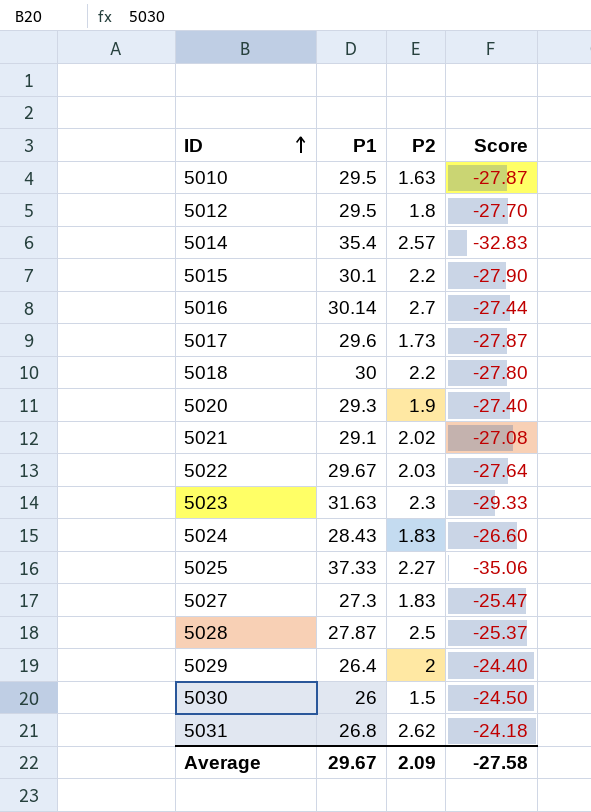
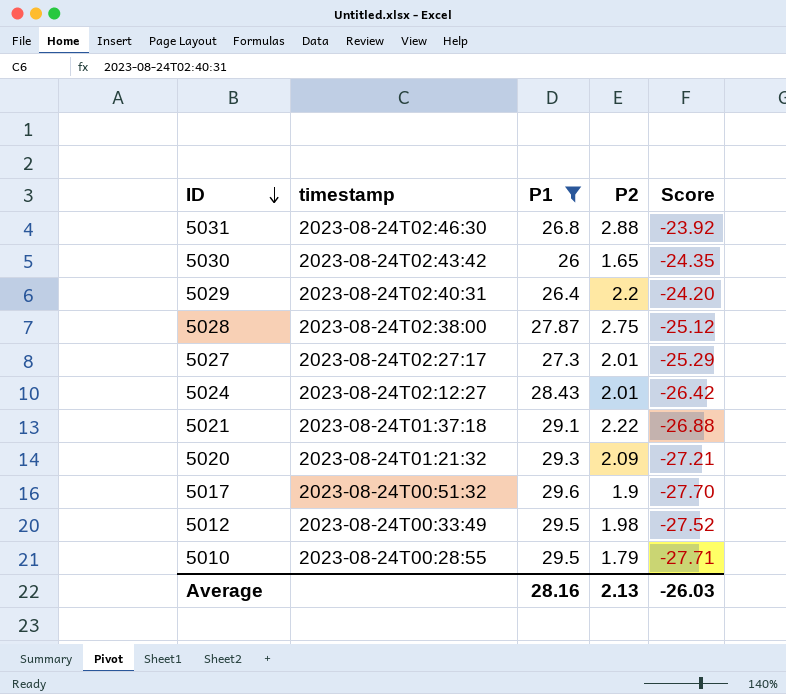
filter: none -> P1 <= 29.6
row order: ID ascending -> ID descending
column timestamp | position: none -> 2
5031 | P2: 2.62 -> 2.88
5031 | Score: -24.18 -> -23.92
5030 | P2: 1.5 -> 1.65
5030 | Score: -24.50 -> -24.35
5029 | P2: 2 -> 2.2
5029 | Score: -24.40 -> -24.20
5028 | P2: 2.5 -> 2.75
5028 | Score: -25.37 -> -25.12
5027 | P2: 1.83 -> 2.01
5027 | Score: -25.47 -> -25.29
5024 | P2: 1.83 -> 2.01
5024 | Score: -26.60 -> -26.42
5021 | P2: 2.02 -> 2.22
5021 | Score: -27.08 -> -26.88
5020 | P2: 1.9 -> 2.09
5020 | Score: -27.40 -> -27.21
5017 | P2: 1.73 -> 1.9
5017 | Score: -27.87 -> -27.70
5012 | P2: 1.8 -> 1.98
5012 | Score: -27.70 -> -27.52
5010 | P2: 1.63 -> 1.79
5010 | Score: -27.87 -> -27.71
Average | P1: 29.67 -> 28.16
Average | P2: 2.09 -> 2.13
Average | Score: -27.58 -> -26.03

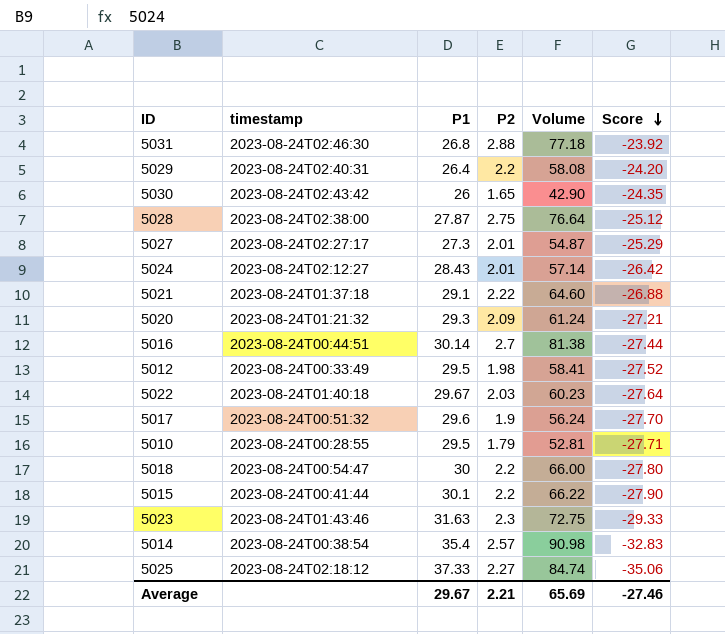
filter: P1 <= 29.6 -> none
row order: ID descending -> Score descending
column Volume | formula: none -> [P1] * [P2]
Average | P1: 28.16 -> 29.67
Average | P2: 2.13 -> 2.21
Average | Score: -26.03 -> -27.46

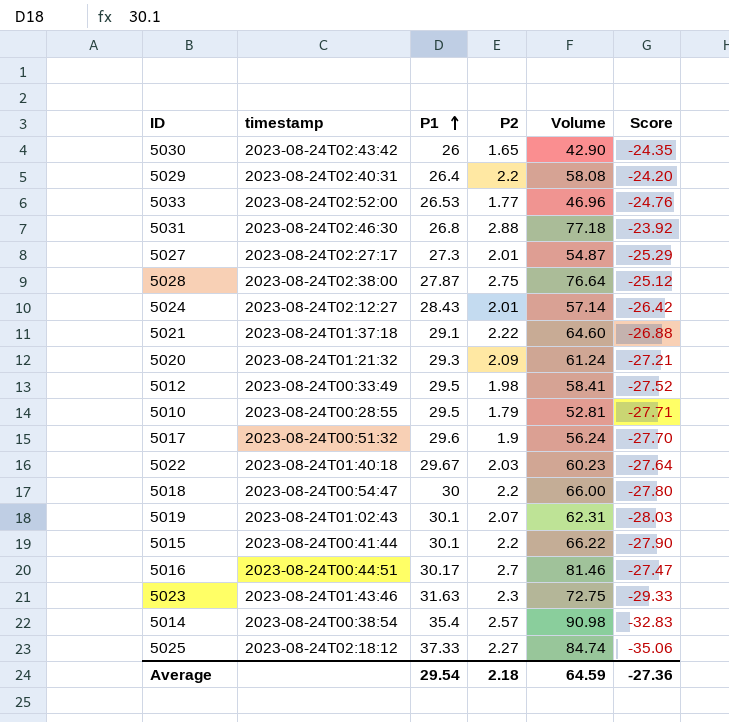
row order: Score descending -> P1 ascending
row 5033: none -> 2023-08-24T02:52:00 | 26.53 | 1.77 | 46.96 | -24.76
row 5019: none -> 2023-08-24T01:02:43 | 30.1 | 2.07 | 62.31 | -28.03
5016 | P1: 30.14 -> 30.17
5016 | Volume: 81.38 -> 81.46
5016 | Score: -27.44 -> -27.47
Average | P1: 29.67 -> 29.54
Average | P2: 2.21 -> 2.18
Average | Volume: 65.69 -> 64.59
Average | Score: -27.46 -> -27.36

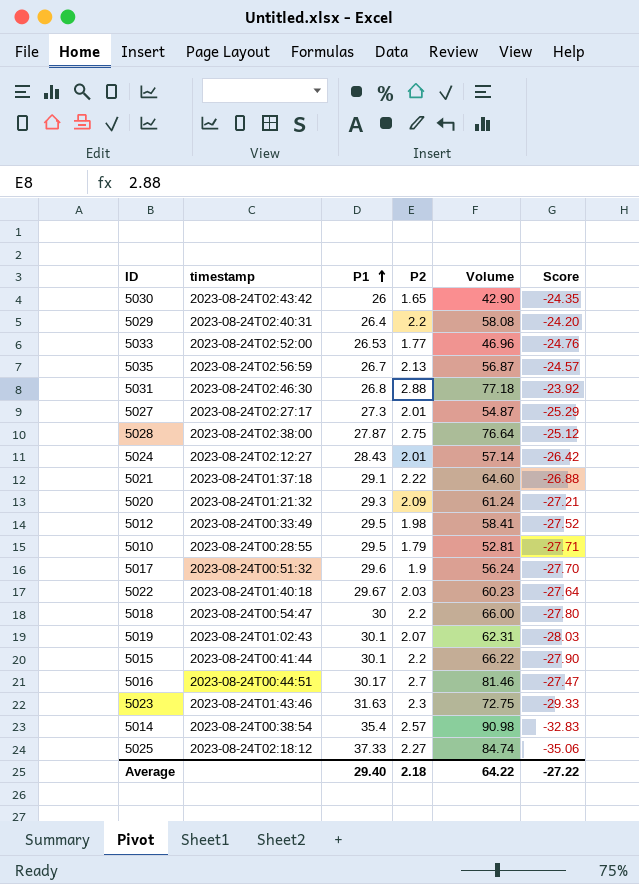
row 5035: none -> 2023-08-24T02:56:59 | 26.7 | 2.13 | 56.87 | -24.57
Average | P1: 29.54 -> 29.40
Average | Volume: 64.59 -> 64.22
Average | Score: -27.36 -> -27.22

